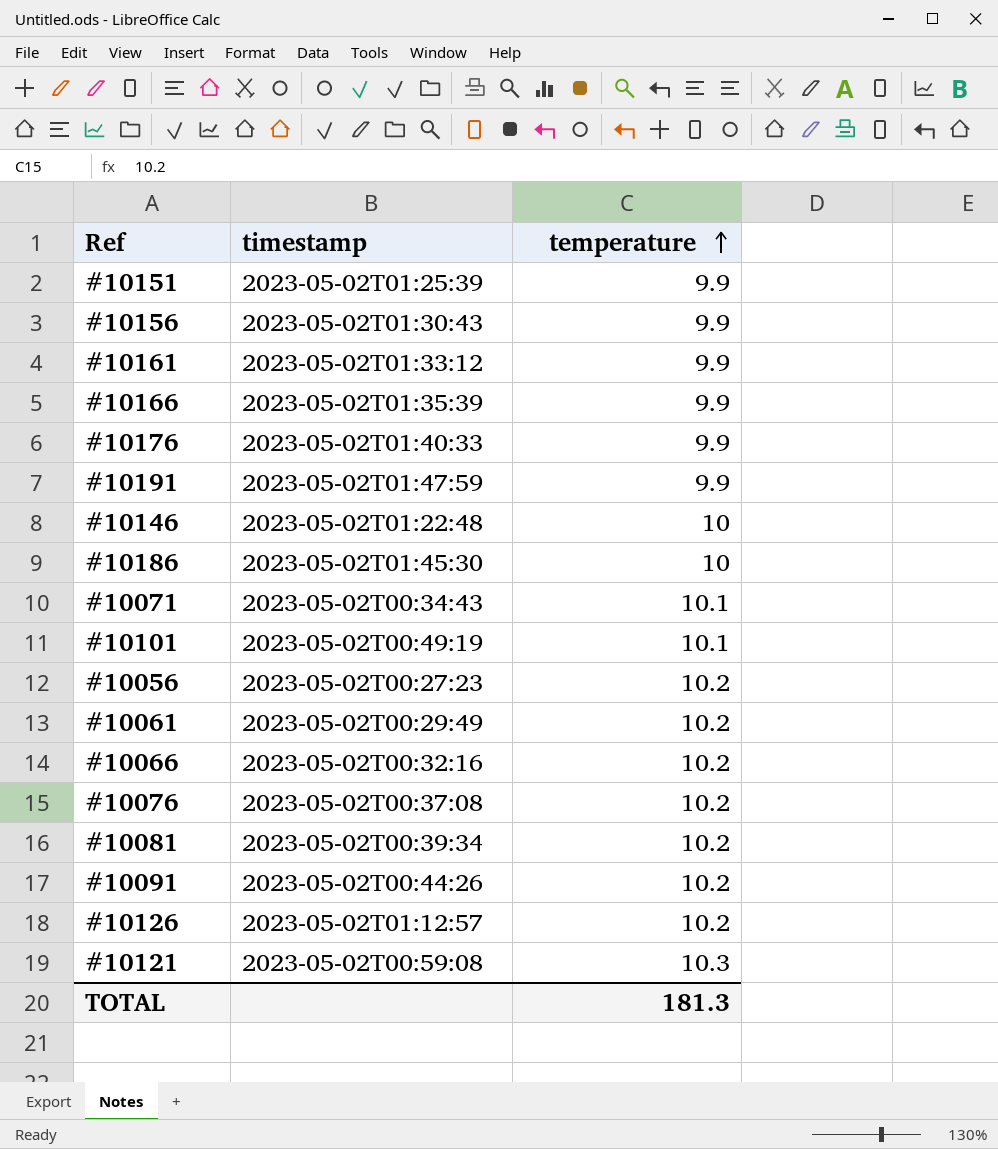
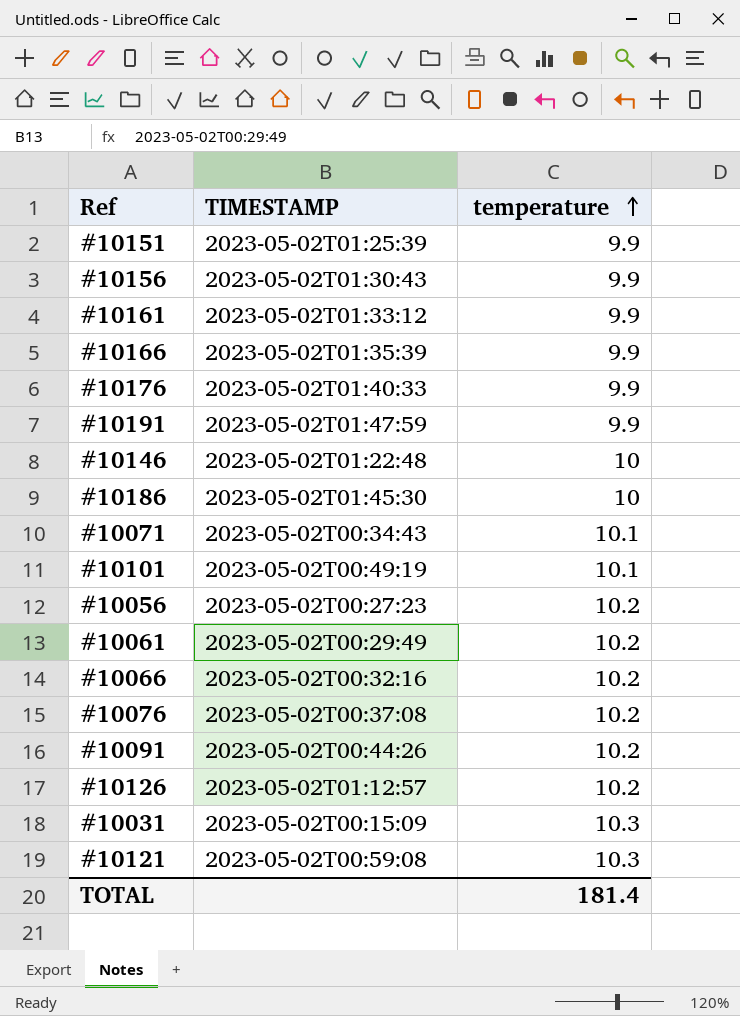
column name: timestamp -> TIMESTAMP
row #10081: 2023-05-02T00:39:34 | 10.2 -> none
row #10031: none -> 2023-05-02T00:15:09 | 10.3
TOTAL | temperature: 181.3 -> 181.4

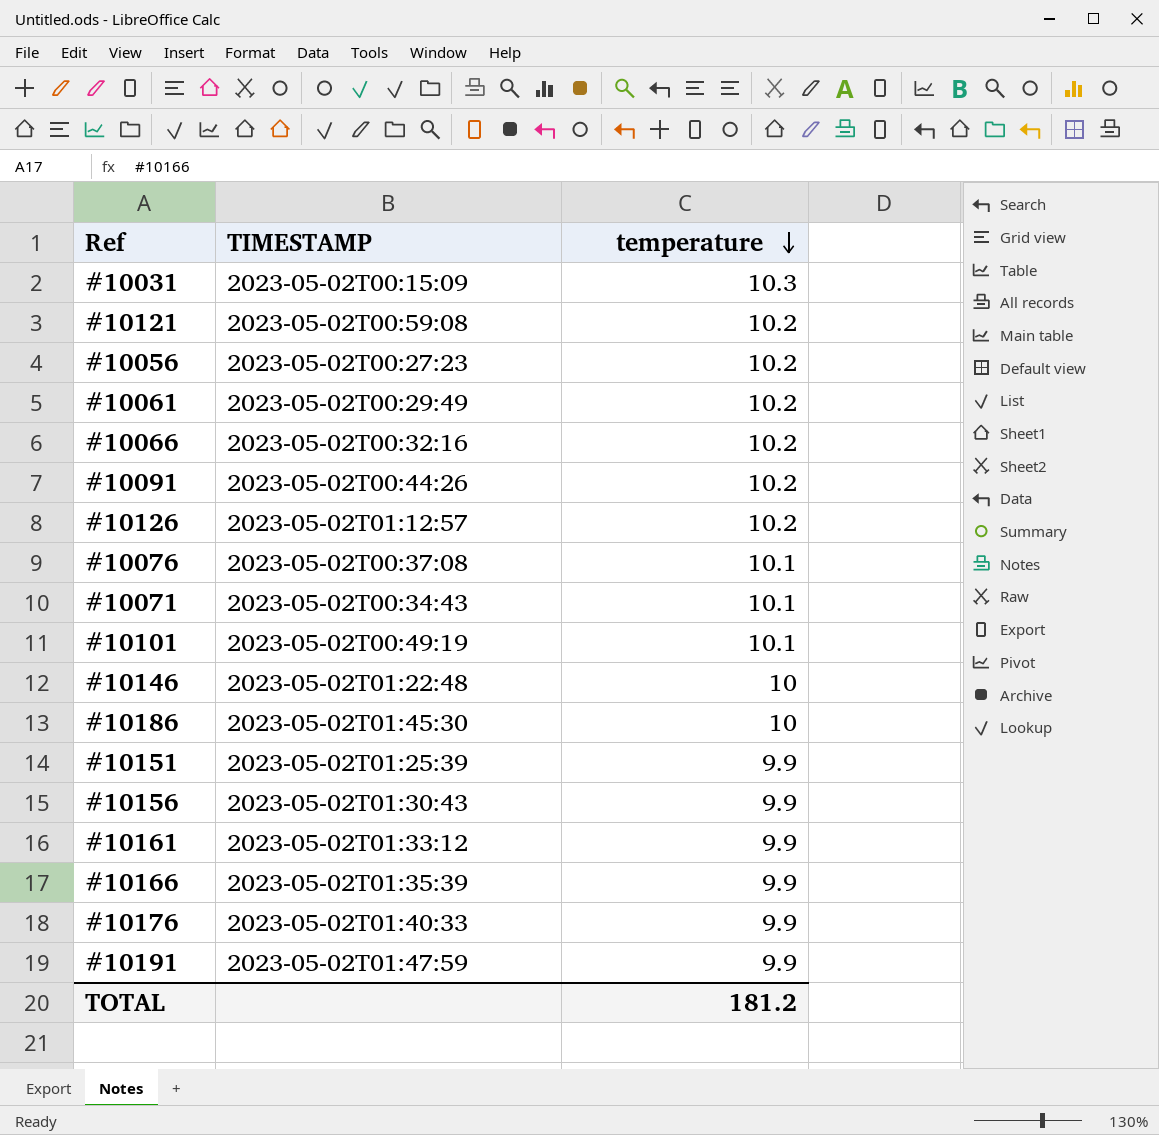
row order: temperature ascending -> temperature descending
#10121 | temperature: 10.3 -> 10.2
#10076 | temperature: 10.2 -> 10.1
TOTAL | temperature: 181.4 -> 181.2

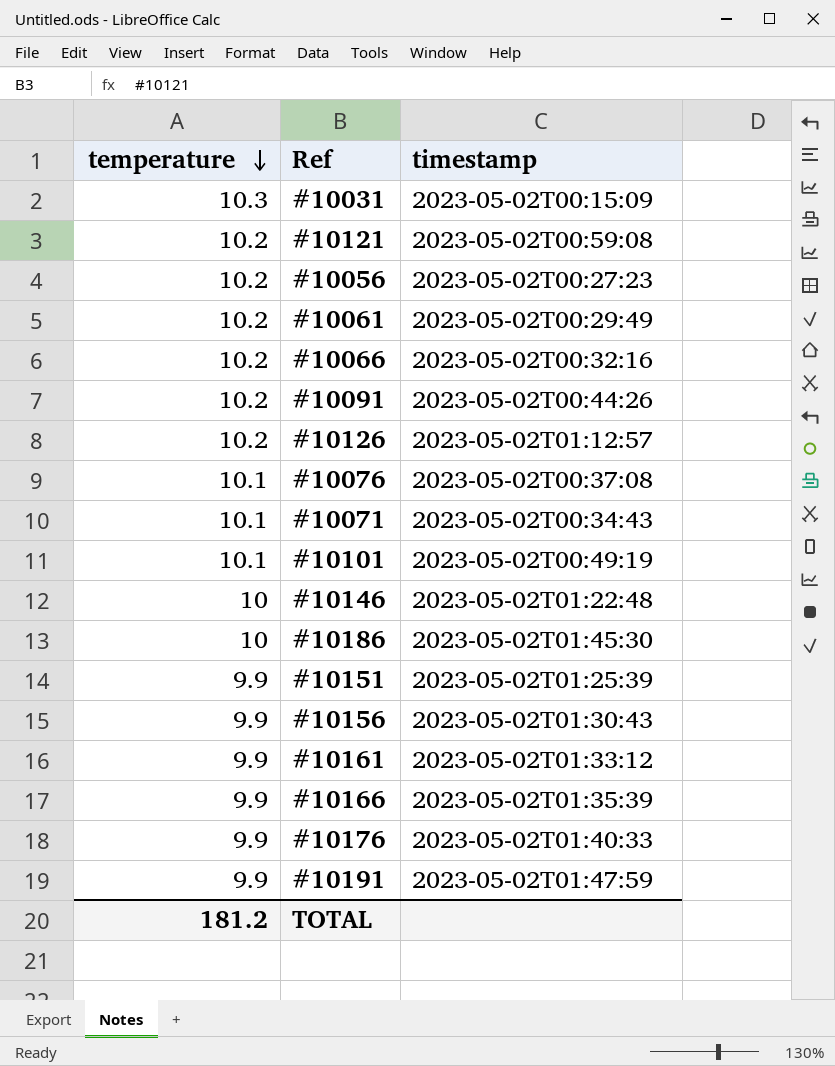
column temperature | position: 3 -> 1
column name: TIMESTAMP -> timestamp

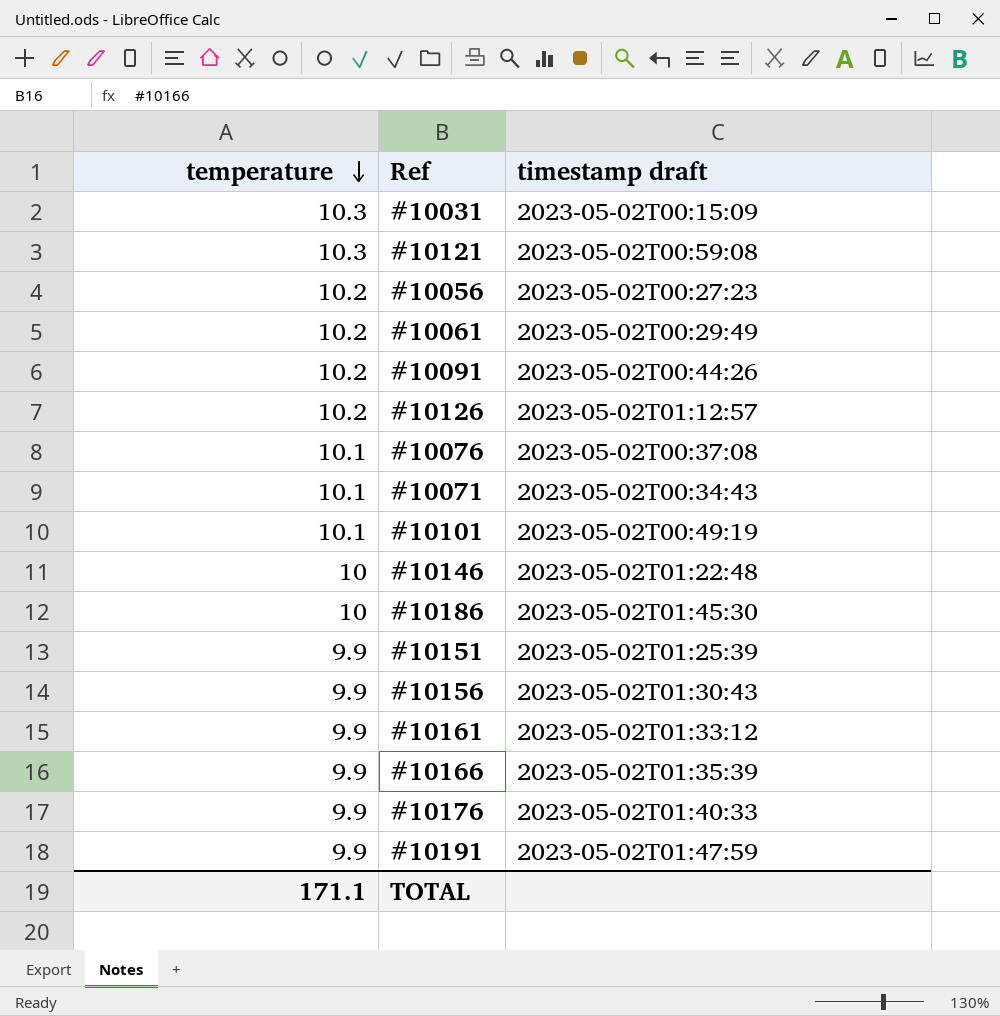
column name: timestamp -> timestamp draft
row #10066: 10.2 | 2023-05-02T00:32:16 -> none
#10121 | temperature: 10.2 -> 10.3
TOTAL | temperature: 181.2 -> 171.1

